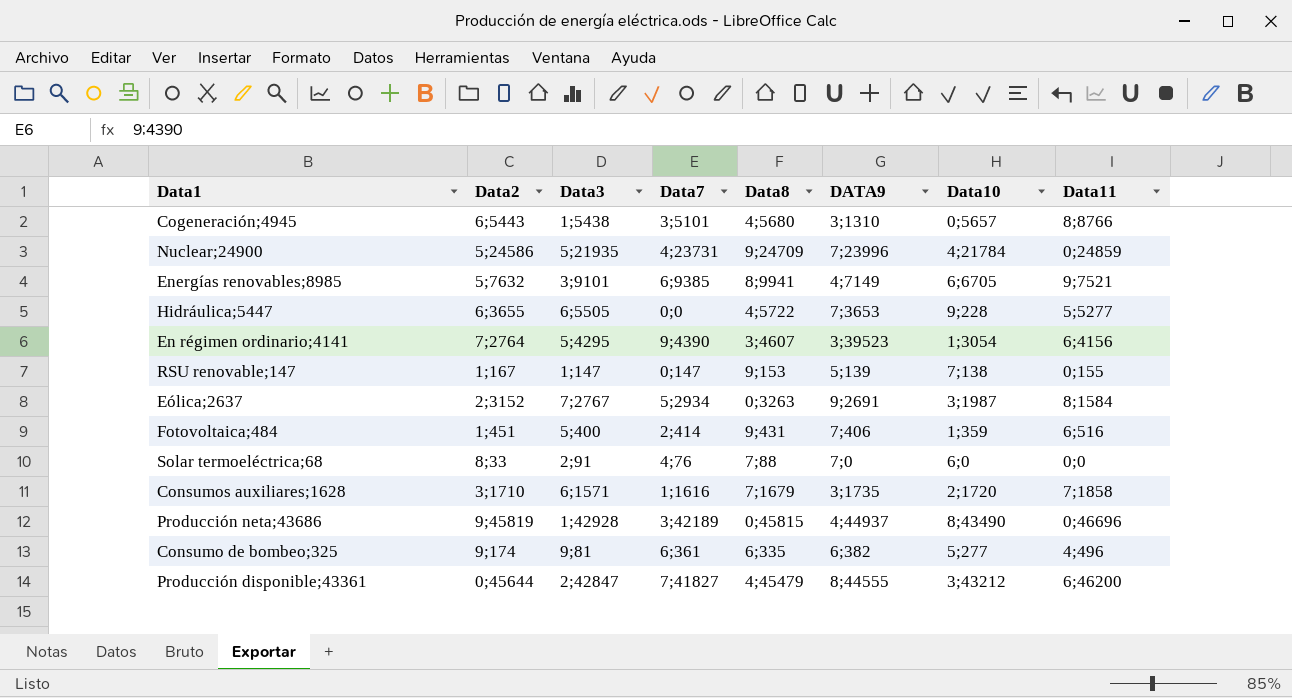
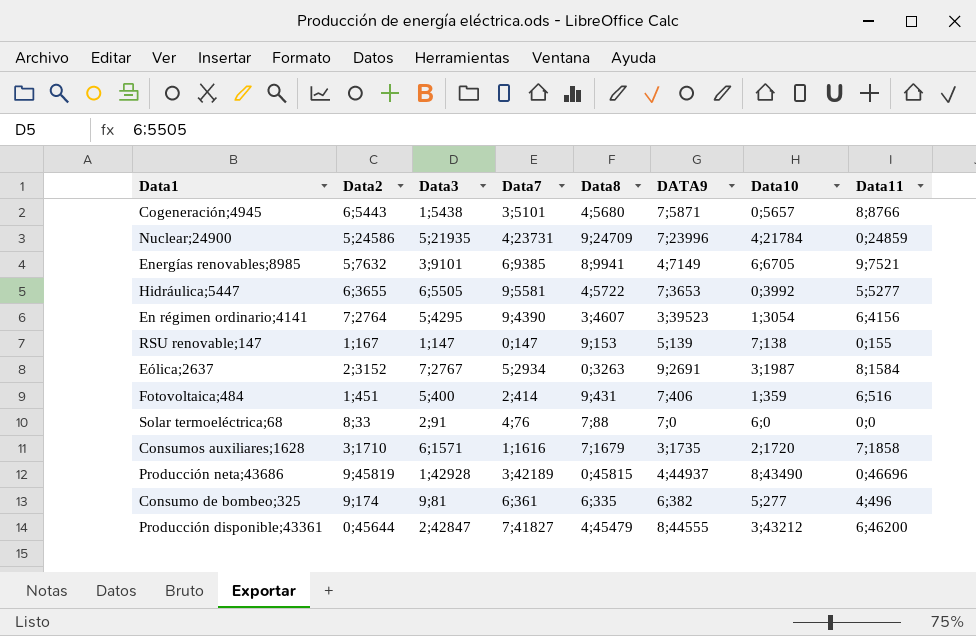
Cogeneración;4945 | DATA9: 3;1310 -> 7;5871
Hidráulica;5447 | Data7: 0;0 -> 9;5581
Hidráulica;5447 | Data10: 9;228 -> 0;3992

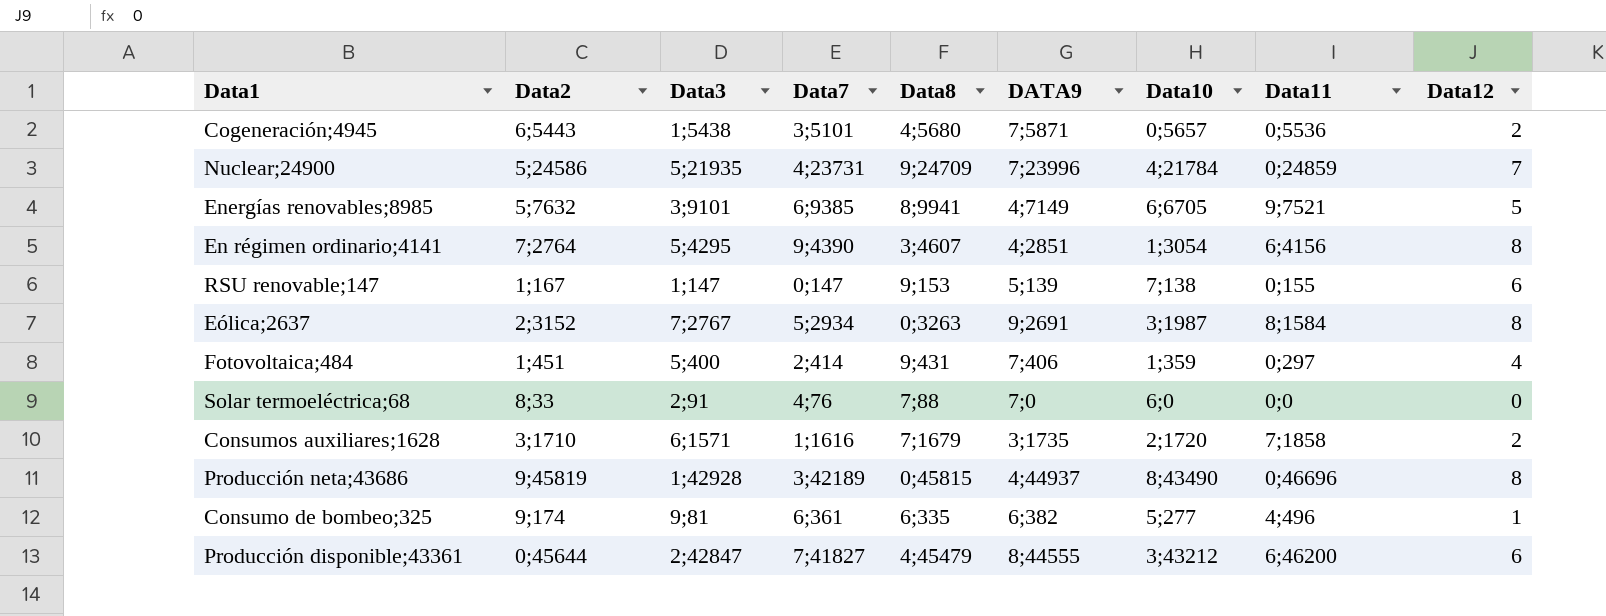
column Data12 | position: none -> 9
row Hidráulica;5447: 6;3655 | 6;5505 | 9;5581 | 4;5722 | 7;3653 | 0;3992 | 5;5277 -> none
Cogeneración;4945 | Data11: 8;8766 -> 0;5536
En régimen ordinario;4141 | DATA9: 3;39523 -> 4;2851
Fotovoltaica;484 | Data11: 6;516 -> 0;297

